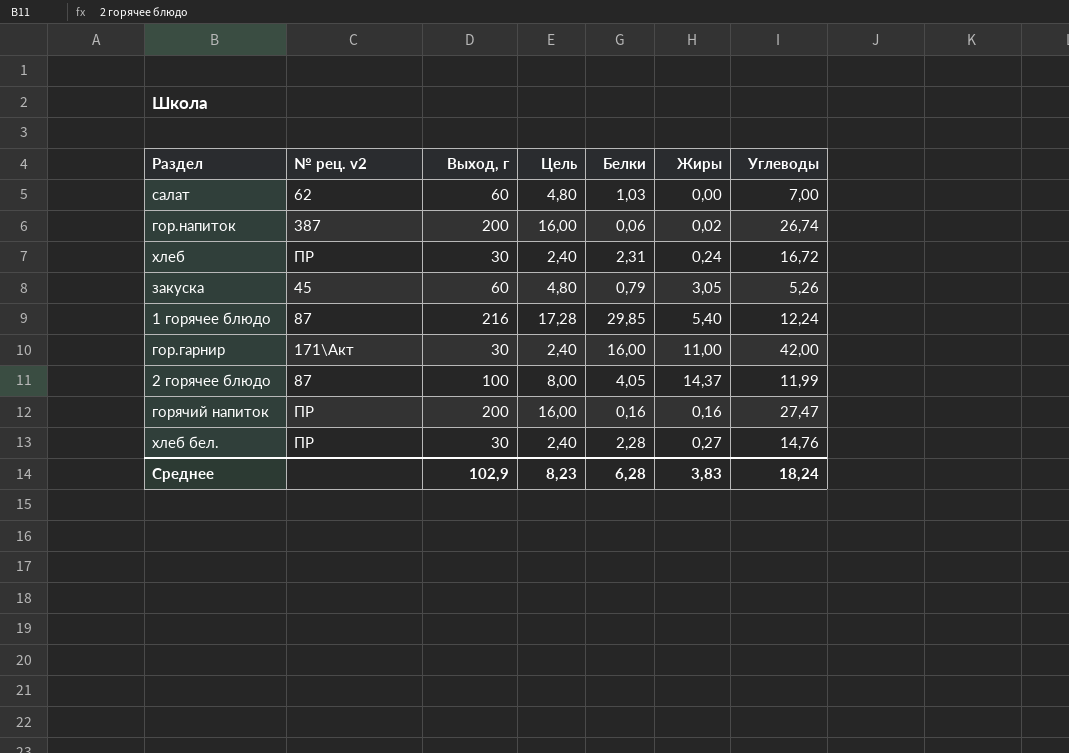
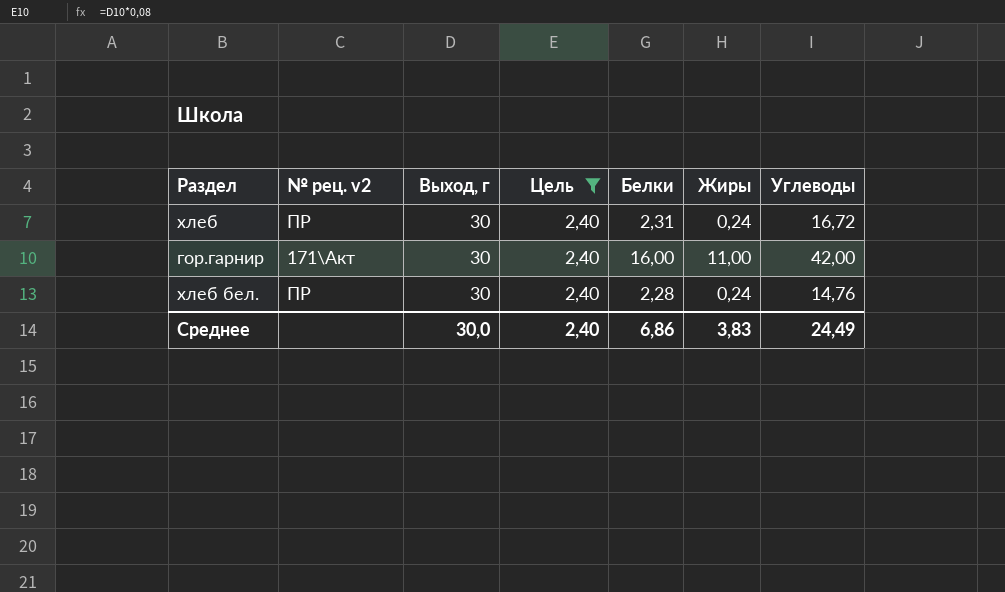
filter: none -> Цель = 2,40
хлеб бел. | Жиры: 0,27 -> 0,24
Среднее | Выход, г: 102,9 -> 30,0
Среднее | Цель: 8,23 -> 2,40
Среднее | Белки: 6,28 -> 6,86
Среднее | Углеводы: 18,24 -> 24,49

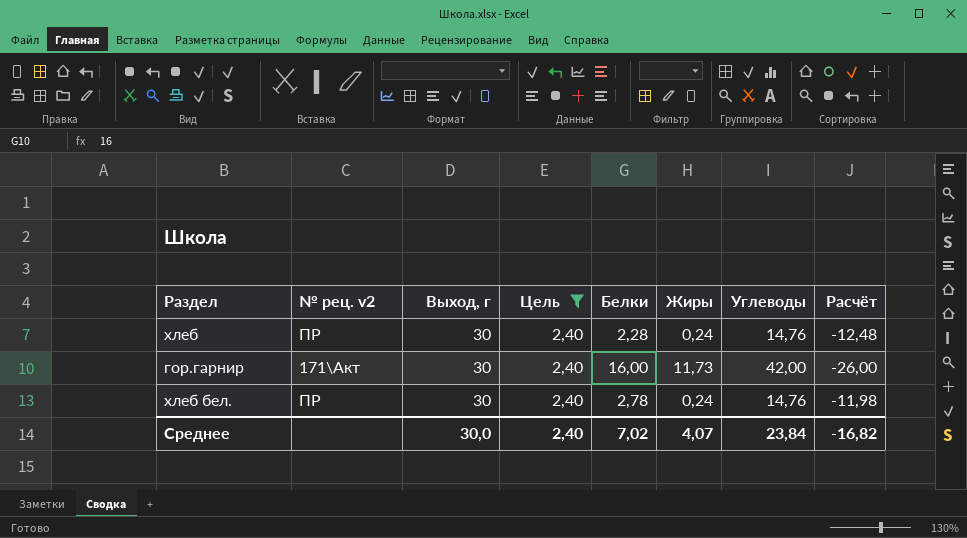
column Расчёт | formula: none -> [Белки] - [Углеводы]
хлеб | Белки: 2,31 -> 2,28
хлеб | Углеводы: 16,72 -> 14,76
гор.гарнир | Жиры: 11,00 -> 11,73
хлеб бел. | Белки: 2,28 -> 2,78
Среднее | Белки: 6,86 -> 7,02
Среднее | Жиры: 3,83 -> 4,07
Среднее | Углеводы: 24,49 -> 23,84

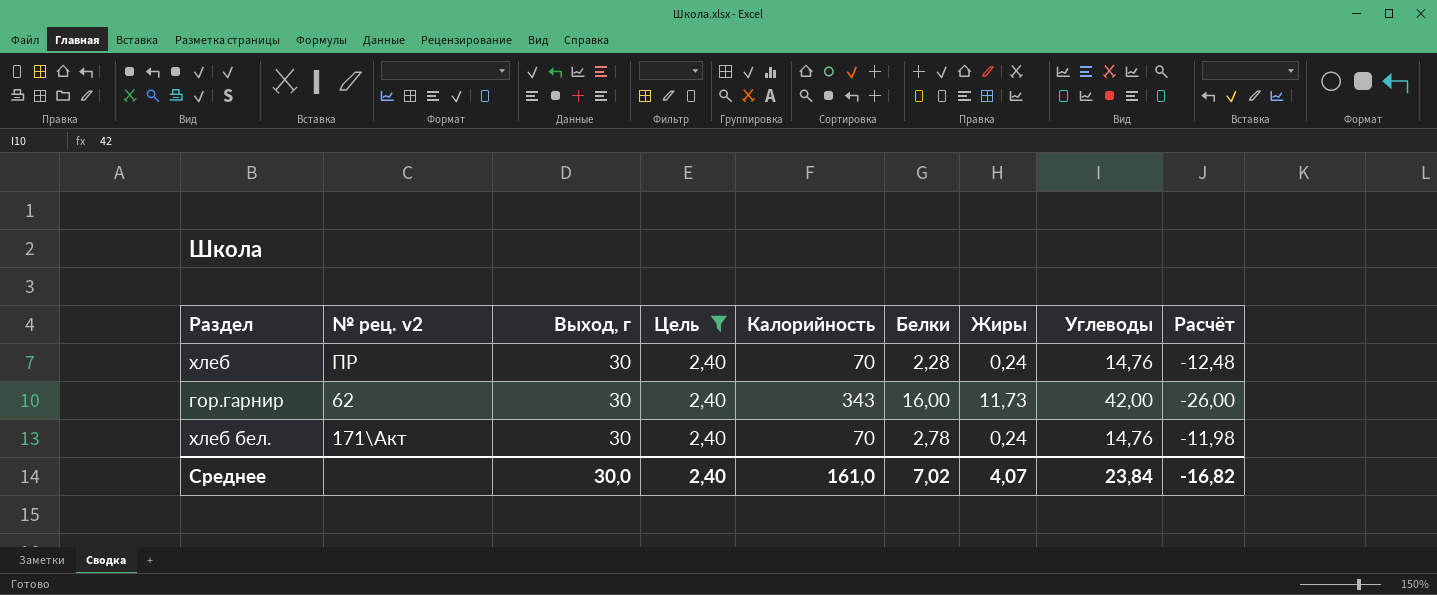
column Калорийность | position: none -> 5
гор.гарнир | № рец. v2: 171\Акт -> 62
хлеб бел. | № рец. v2: ПР -> 171\Акт

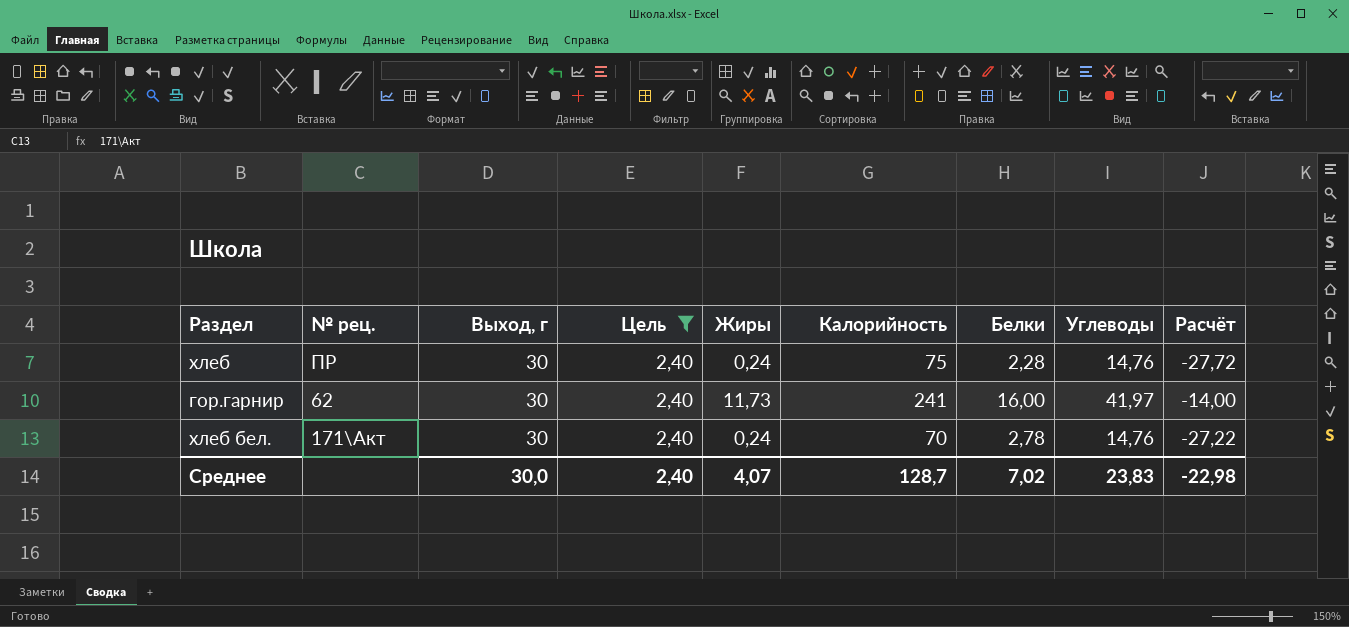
column name: № рец. v2 -> № рец.
column Жиры | position: 7 -> 5
column Расчёт | formula: [Белки] - [Углеводы] -> [Белки] - [Выход, г]
хлеб | Калорийность: 70 -> 75
гор.гарнир | Калорийность: 343 -> 241
гор.гарнир | Углеводы: 42,00 -> 41,97
Среднее | Калорийность: 161,0 -> 128,7
Среднее | Углеводы: 23,84 -> 23,83
Среднее | Расчёт: -16,82 -> -22,98

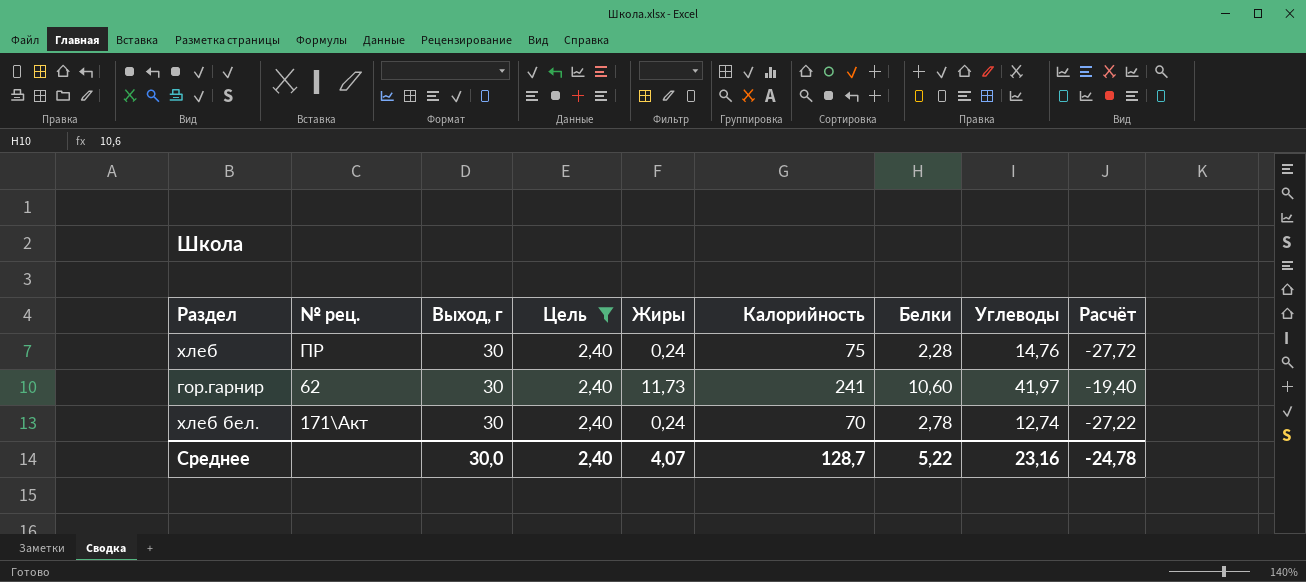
гор.гарнир | Белки: 16,00 -> 10,60
гор.гарнир | Расчёт: -14,00 -> -19,40
хлеб бел. | Углеводы: 14,76 -> 12,74
Среднее | Белки: 7,02 -> 5,22
Среднее | Углеводы: 23,83 -> 23,16
Среднее | Расчёт: -22,98 -> -24,78

